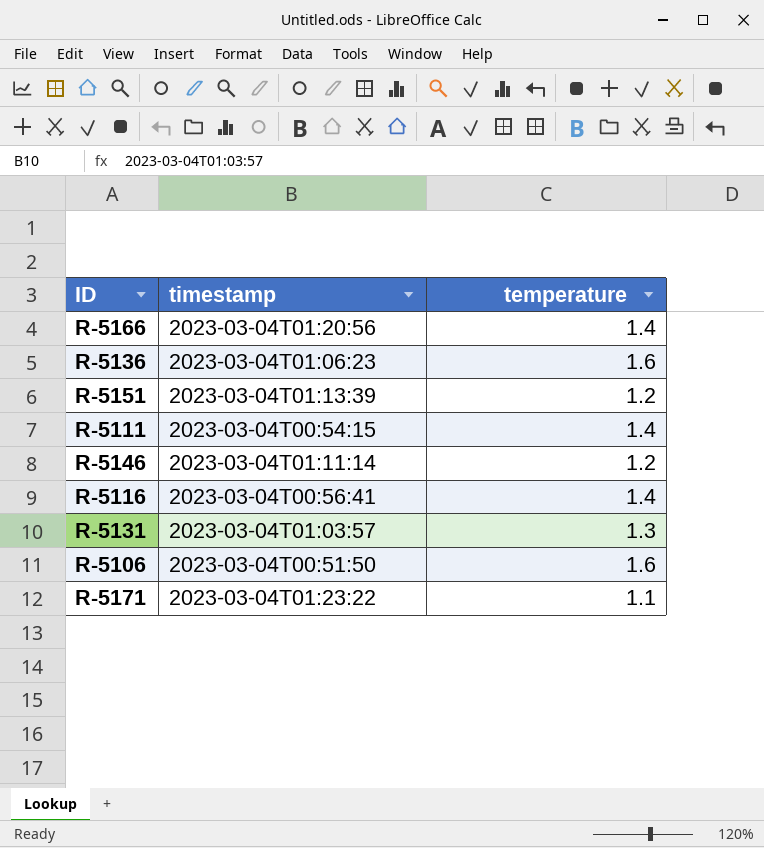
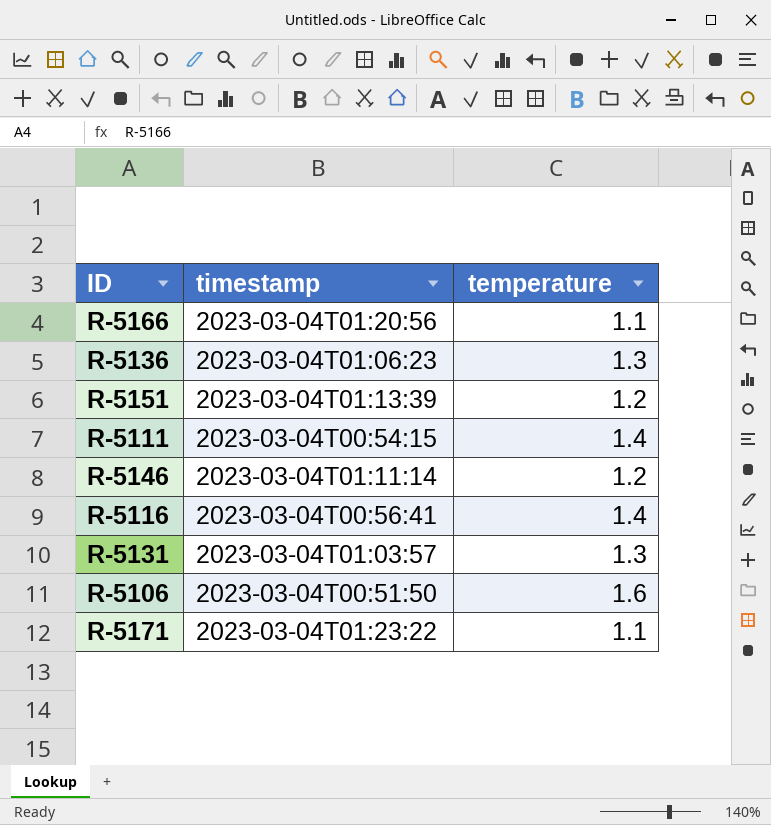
R-5166 | temperature: 1.4 -> 1.1
R-5136 | temperature: 1.6 -> 1.3

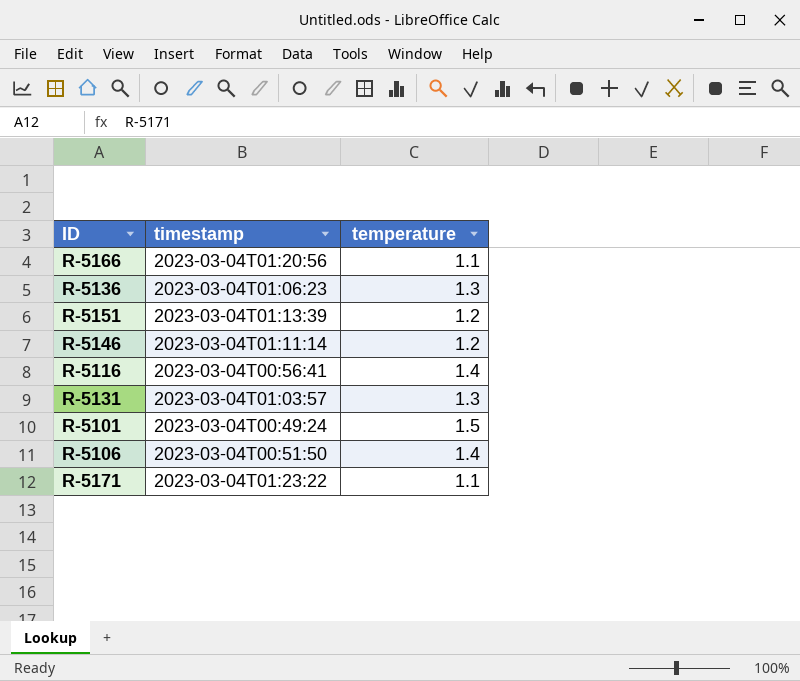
row R-5111: 2023-03-04T00:54:15 | 1.4 -> none
row R-5101: none -> 2023-03-04T00:49:24 | 1.5
R-5106 | temperature: 1.6 -> 1.4

